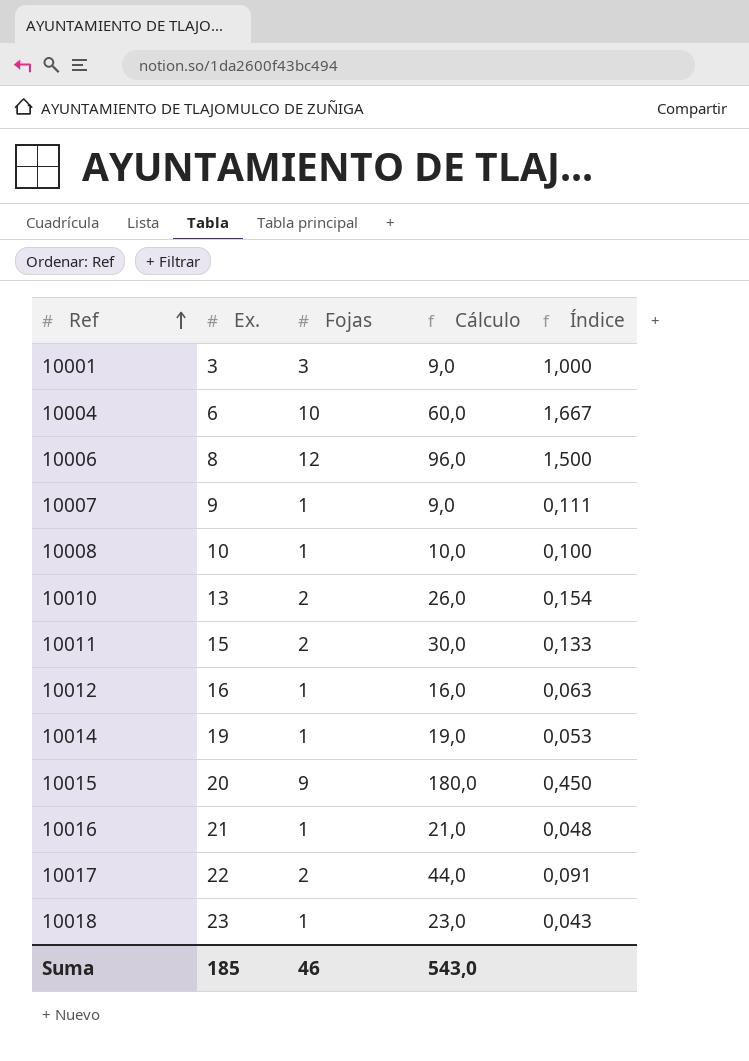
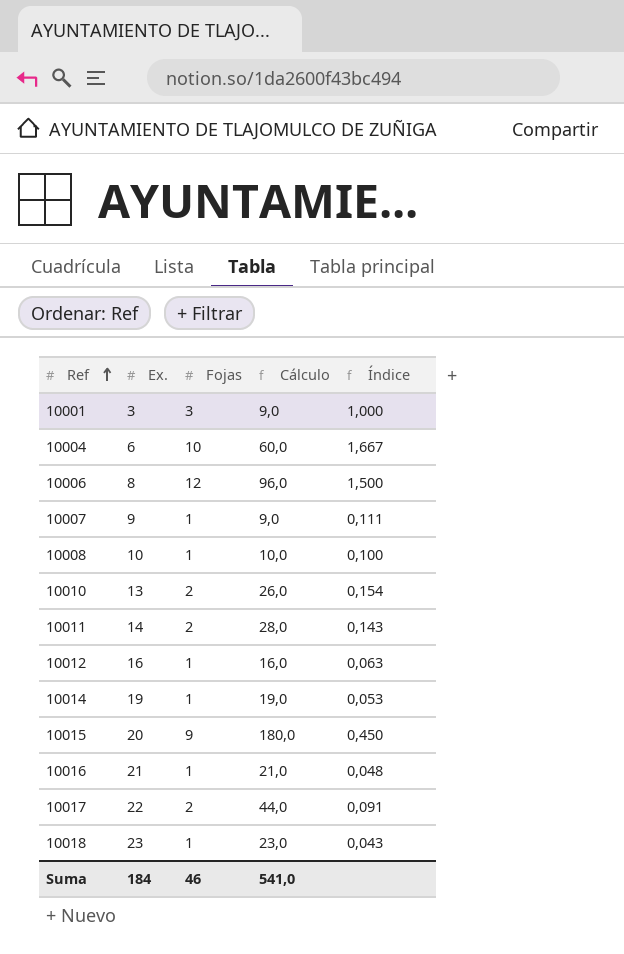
10011 | Ex.: 15 -> 14
10011 | Cálculo: 30,0 -> 28,0
10011 | Índice: 0,133 -> 0,143
Suma | Ex.: 185 -> 184
Suma | Cálculo: 543,0 -> 541,0

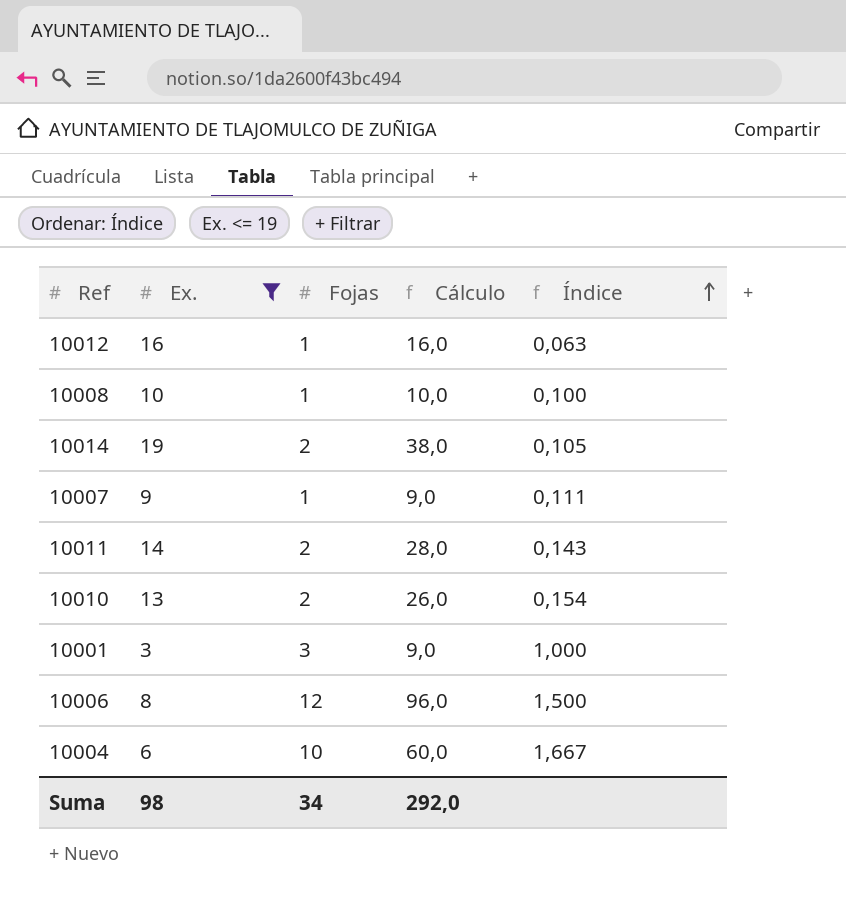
filter: none -> Ex. <= 19
row order: Ref ascending -> Índice ascending
10014 | Fojas: 1 -> 2
10014 | Cálculo: 19,0 -> 38,0
10014 | Índice: 0,053 -> 0,105
Suma | Ex.: 184 -> 98
Suma | Fojas: 46 -> 34
Suma | Cálculo: 541,0 -> 292,0

